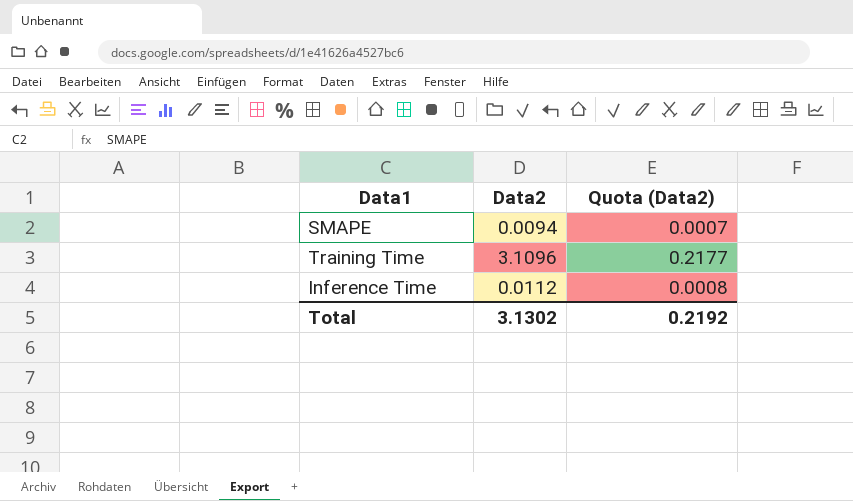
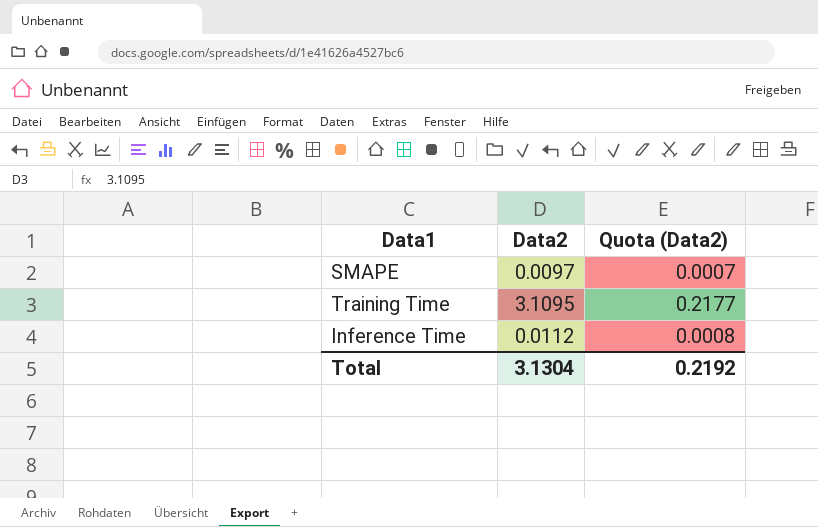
SMAPE | Data2: 0.0094 -> 0.0097
Training Time | Data2: 3.1096 -> 3.1095
Total | Data2: 3.1302 -> 3.1304

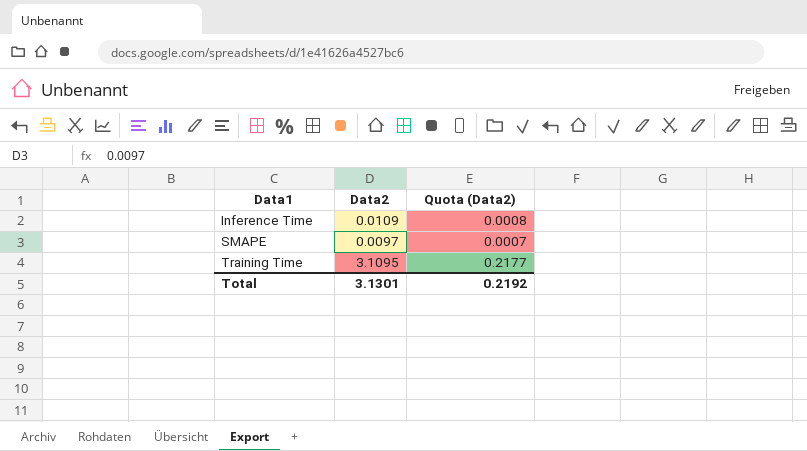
row order: none -> Data1 ascending
Inference Time | Data2: 0.0112 -> 0.0109
Total | Data2: 3.1304 -> 3.1301

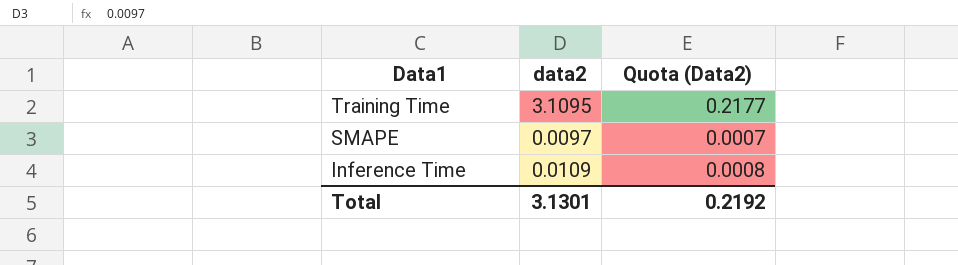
row order: Data1 ascending -> Data1 descending
column name: Data2 -> data2

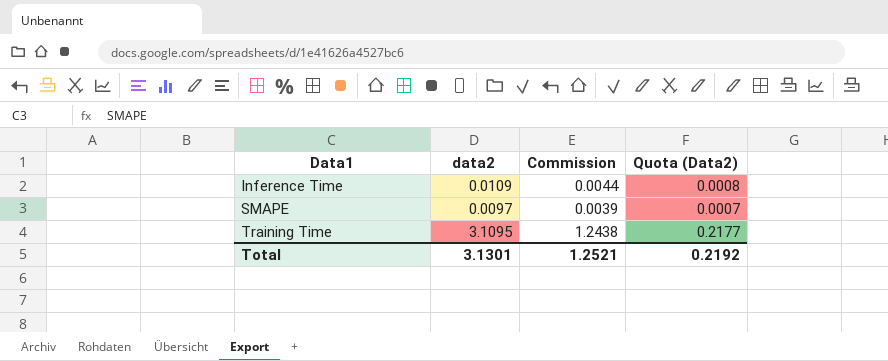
row order: Data1 descending -> Data1 ascending
column Commission | formula: none -> [data2] * 0.4

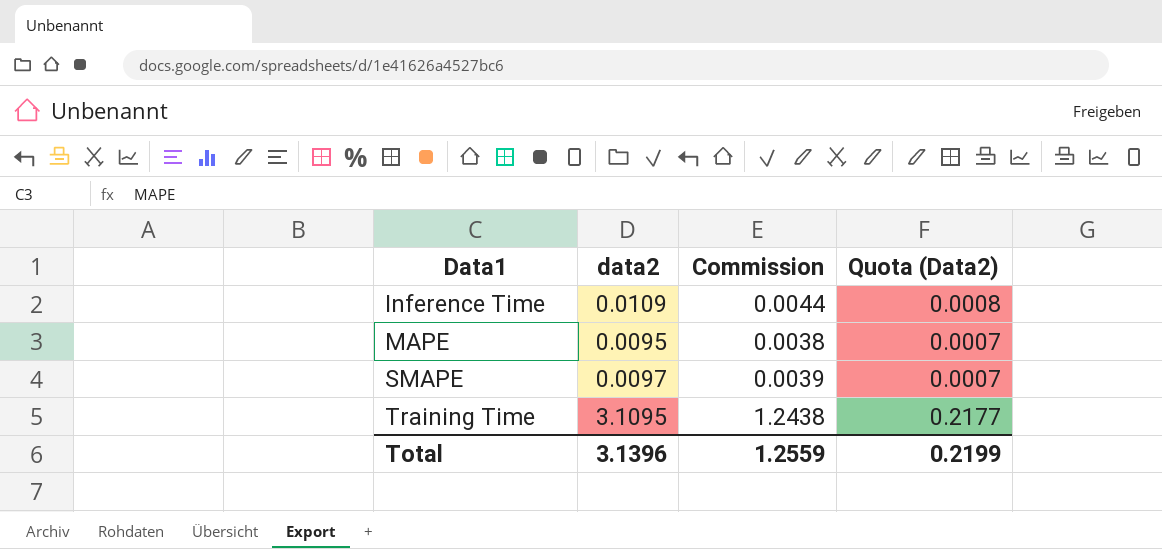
row MAPE: none -> 0.0095 | 0.0038 | 0.0007
Total | data2: 3.1301 -> 3.1396
Total | Commission: 1.2521 -> 1.2559
Total | Quota (Data2): 0.2192 -> 0.2199

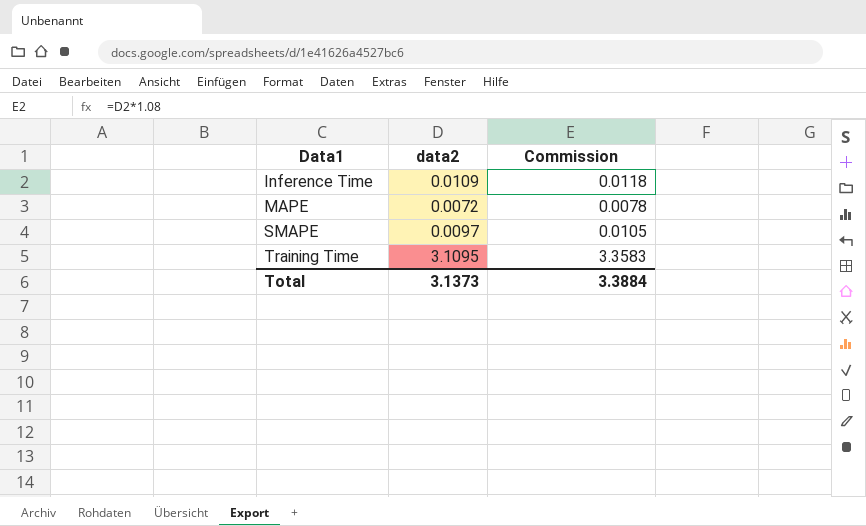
column Quota (Data2) | formula: [data2] * 0.07 -> none
column Commission | formula: [data2] * 0.4 -> [data2] * 1.08
MAPE | data2: 0.0095 -> 0.0072
Total | data2: 3.1396 -> 3.1373
Total | Commission: 1.2559 -> 3.3884

